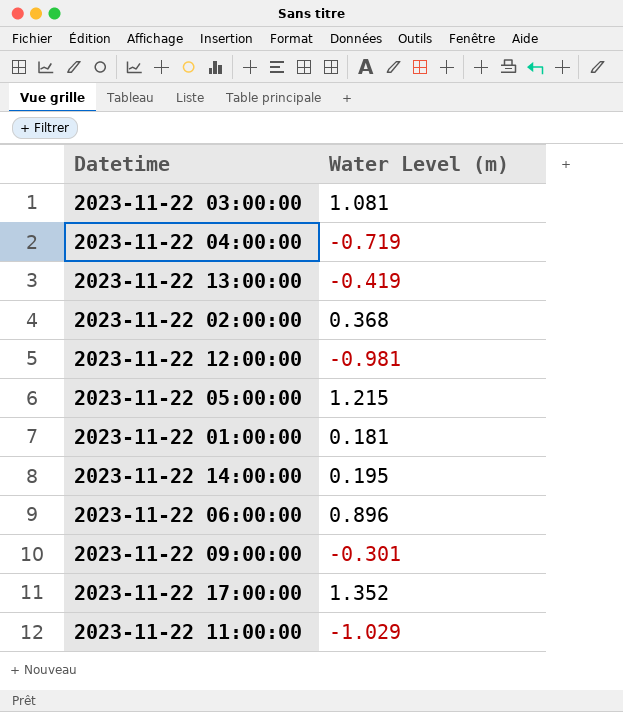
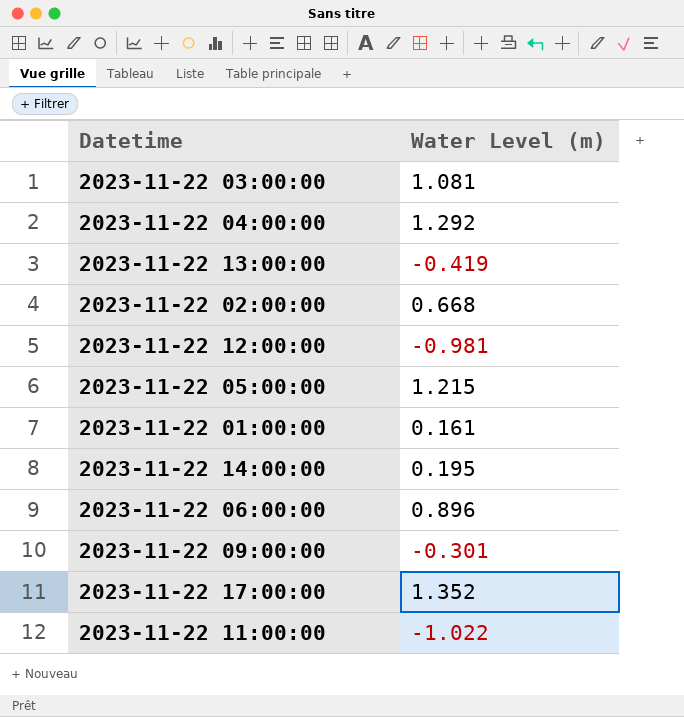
2023-11-22 04:00:00 | Water Level (m): -0.719 -> 1.292
2023-11-22 02:00:00 | Water Level (m): 0.368 -> 0.668
2023-11-22 01:00:00 | Water Level (m): 0.181 -> 0.161
2023-11-22 11:00:00 | Water Level (m): -1.029 -> -1.022

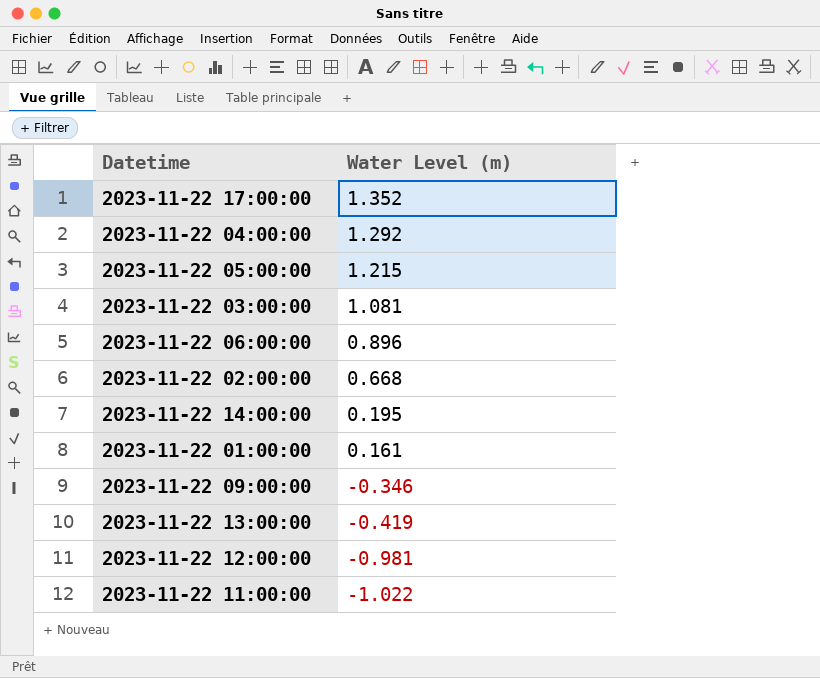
row order: none -> Water Level (m) descending
2023-11-22 09:00:00 | Water Level (m): -0.301 -> -0.346

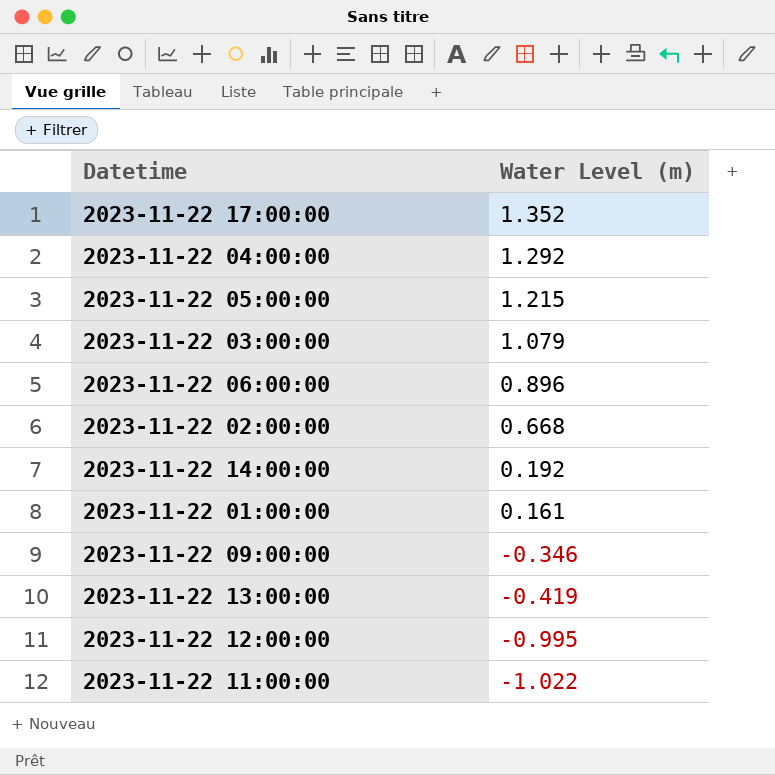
2023-11-22 03:00:00 | Water Level (m): 1.081 -> 1.079
2023-11-22 14:00:00 | Water Level (m): 0.195 -> 0.192
2023-11-22 12:00:00 | Water Level (m): -0.981 -> -0.995

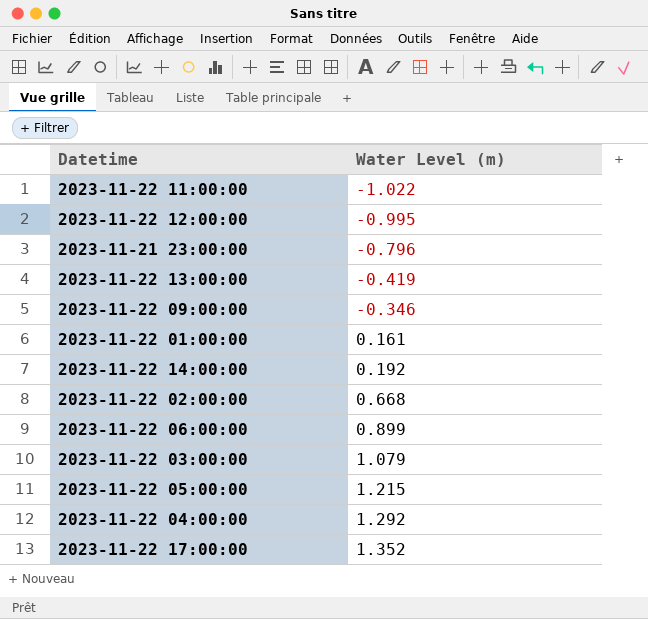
row order: Water Level (m) descending -> Water Level (m) ascending
row 2023-11-21 23:00:00: none -> -0.796
2023-11-22 06:00:00 | Water Level (m): 0.896 -> 0.899

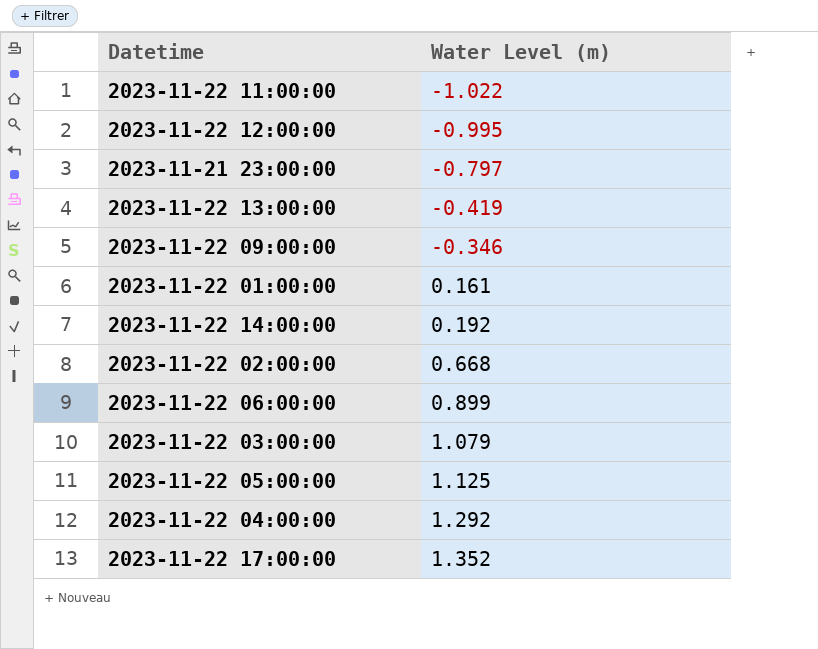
2023-11-21 23:00:00 | Water Level (m): -0.796 -> -0.797
2023-11-22 05:00:00 | Water Level (m): 1.215 -> 1.125

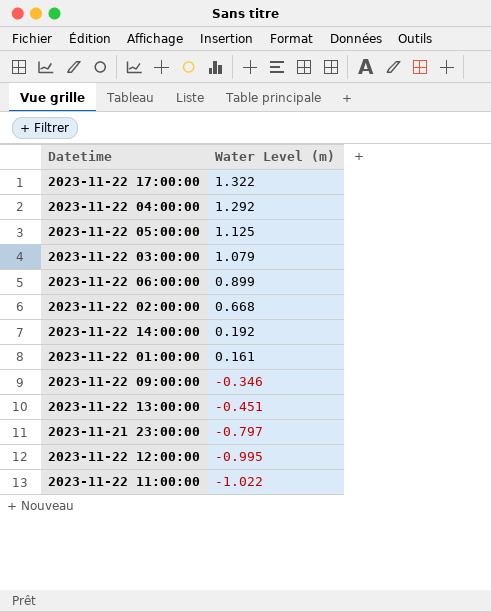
row order: Water Level (m) ascending -> Water Level (m) descending
2023-11-22 17:00:00 | Water Level (m): 1.352 -> 1.322
2023-11-22 13:00:00 | Water Level (m): -0.419 -> -0.451

